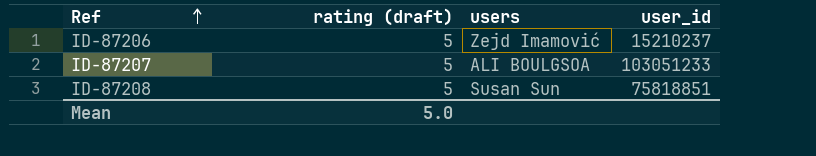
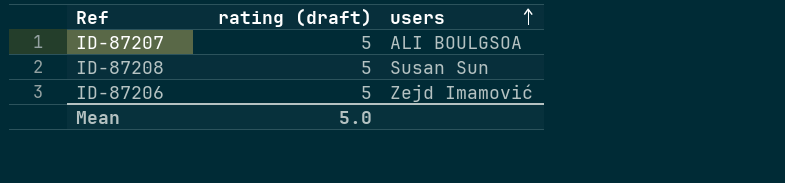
row order: Ref ascending -> users ascending
column user_id | position: 4 -> none

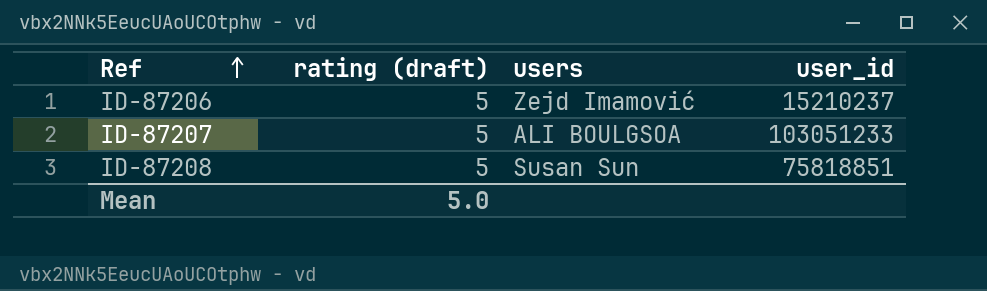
row order: users ascending -> Ref ascending
column user_id | position: none -> 4

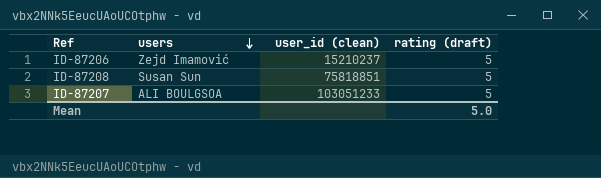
row order: Ref ascending -> users descending
column name: user_id -> user_id (clean)
column rating (draft) | position: 2 -> 4

